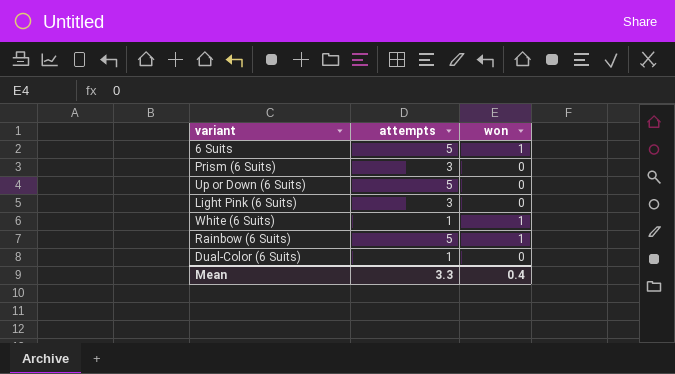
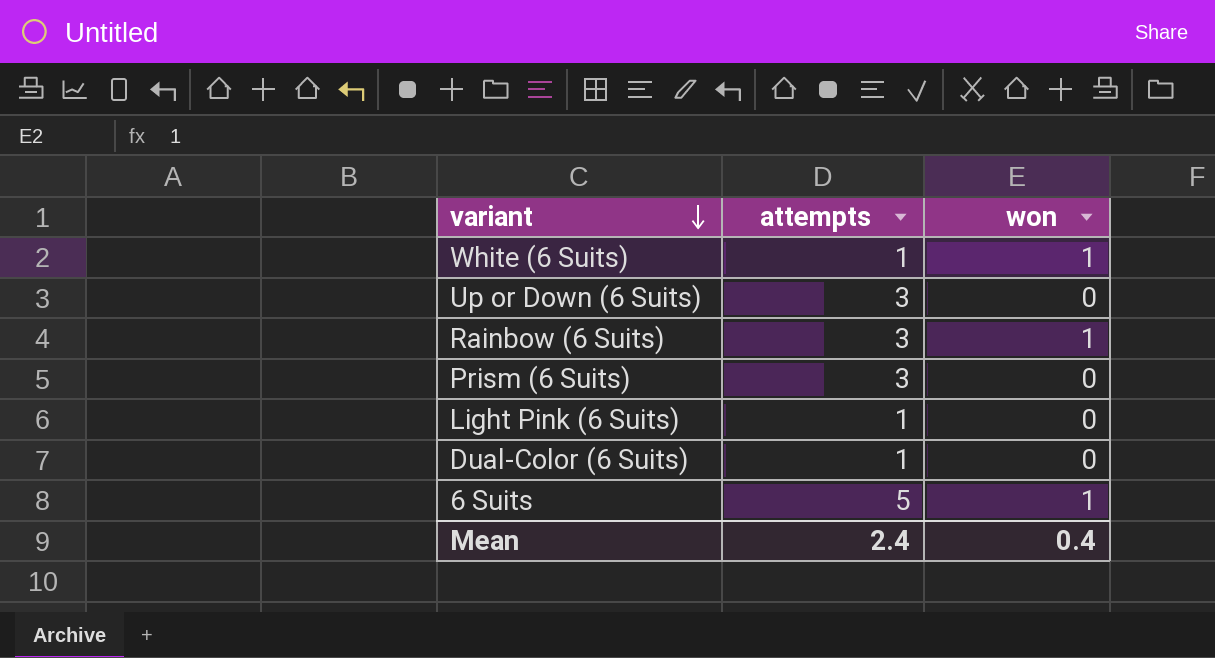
row order: none -> variant descending
Up or Down (6 Suits) | attempts: 5 -> 3
Rainbow (6 Suits) | attempts: 5 -> 3
Light Pink (6 Suits) | attempts: 3 -> 1
Mean | attempts: 3.3 -> 2.4

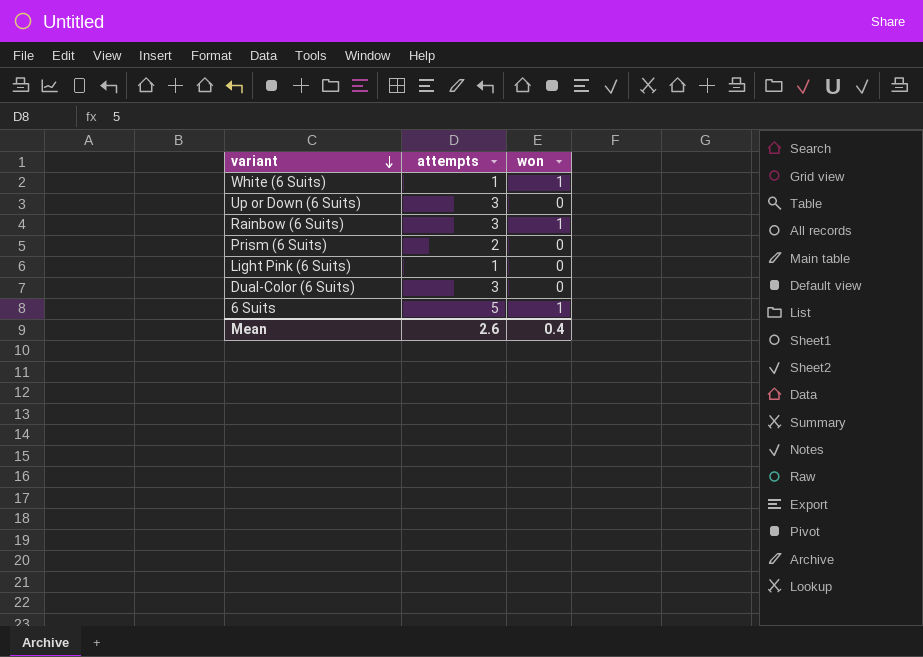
Prism (6 Suits) | attempts: 3 -> 2
Dual-Color (6 Suits) | attempts: 1 -> 3
Mean | attempts: 2.4 -> 2.6

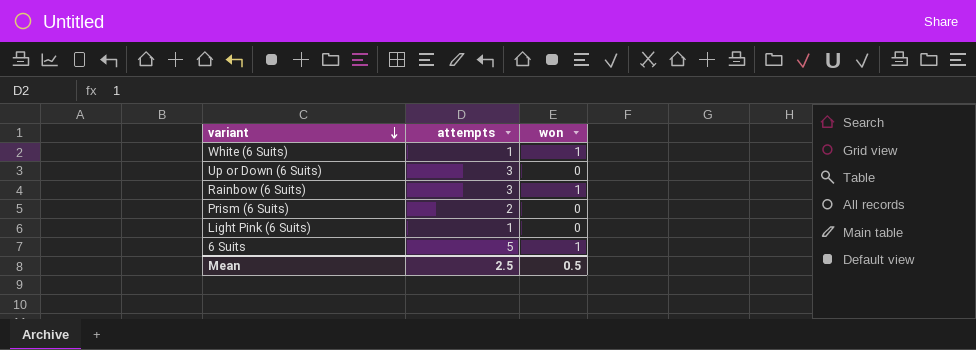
row Dual-Color (6 Suits): 3 | 0 -> none
Mean | attempts: 2.6 -> 2.5
Mean | won: 0.4 -> 0.5

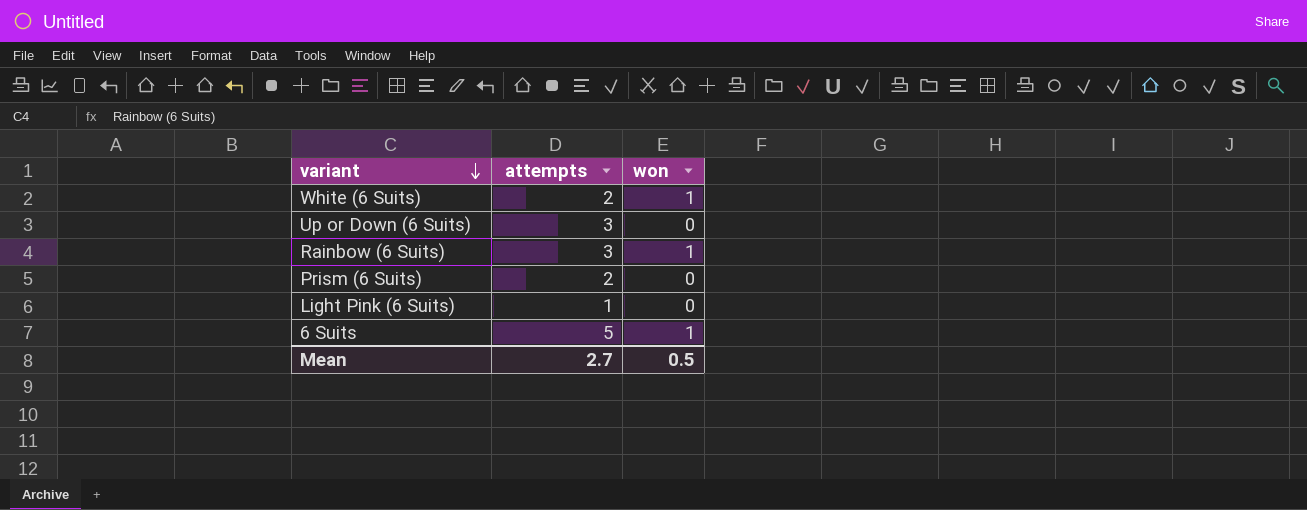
White (6 Suits) | attempts: 1 -> 2
Mean | attempts: 2.5 -> 2.7

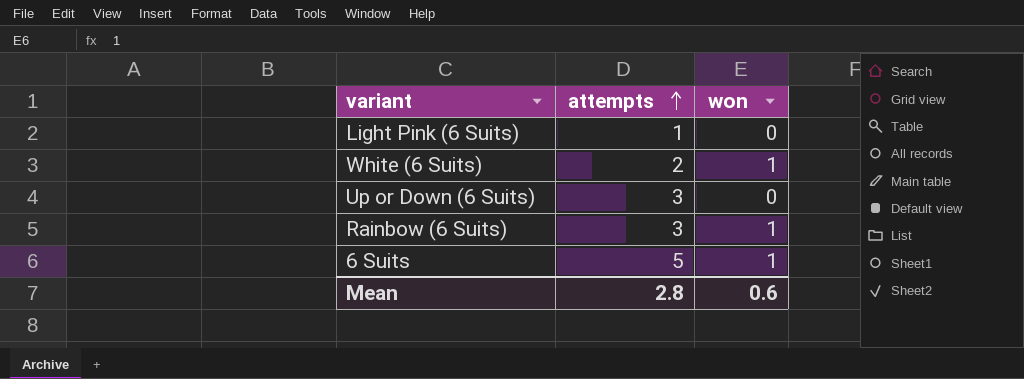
row order: variant descending -> attempts ascending
row Prism (6 Suits): 2 | 0 -> none
Mean | attempts: 2.7 -> 2.8
Mean | won: 0.5 -> 0.6

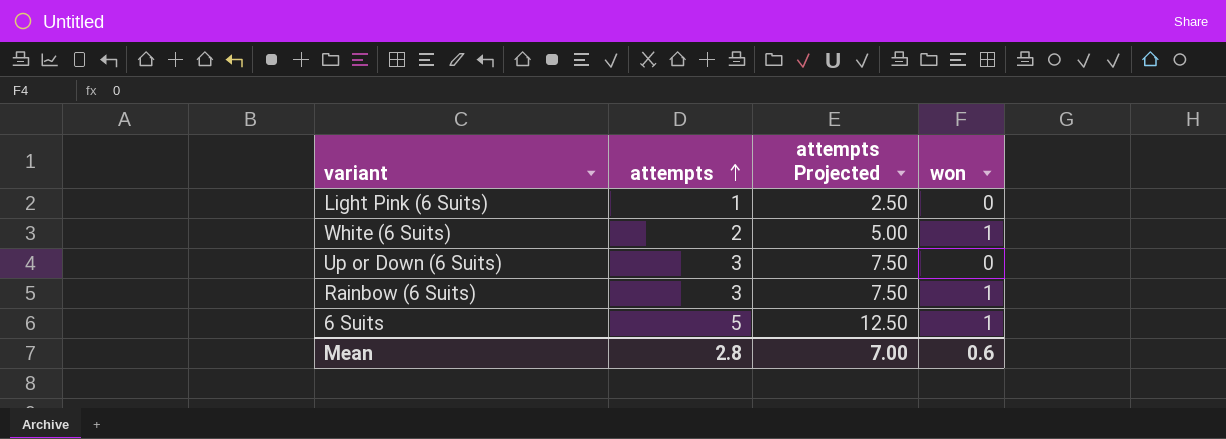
column attempts Projected | formula: none -> [attempts] * 2.5

